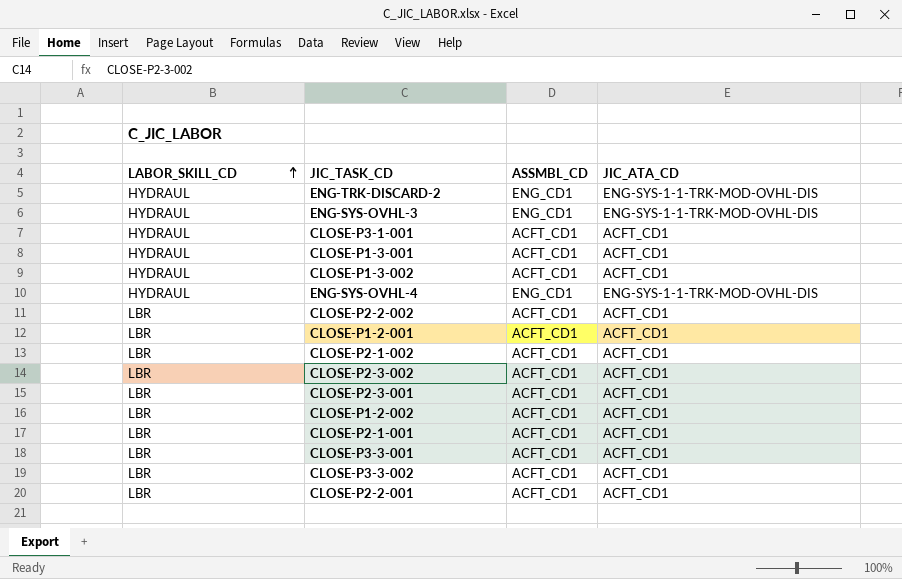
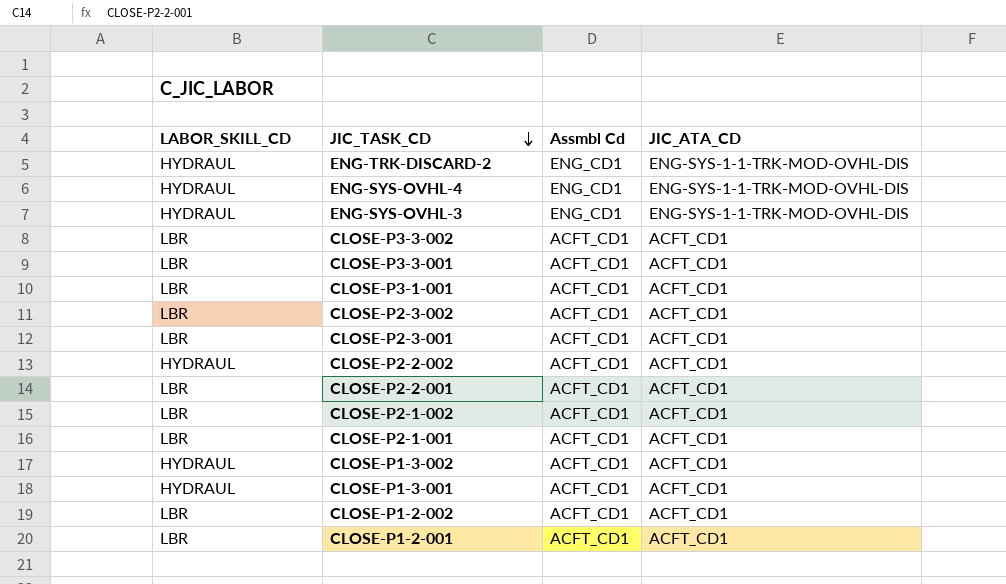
row order: LABOR_SKILL_CD ascending -> JIC_TASK_CD descending
column name: ASSMBL_CD -> Assmbl Cd
CLOSE-P3-1-001 | LABOR_SKILL_CD: HYDRAUL -> LBR
CLOSE-P2-2-002 | LABOR_SKILL_CD: LBR -> HYDRAUL

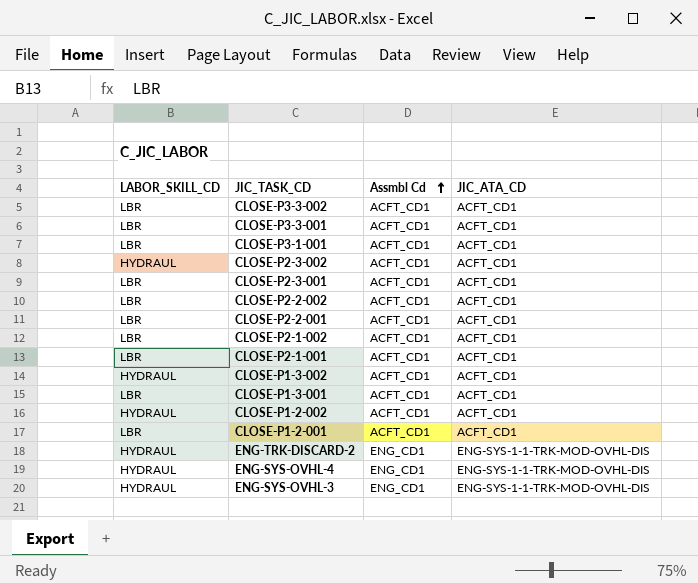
row order: JIC_TASK_CD descending -> Assmbl Cd ascending
CLOSE-P2-3-002 | LABOR_SKILL_CD: LBR -> HYDRAUL
CLOSE-P2-2-002 | LABOR_SKILL_CD: HYDRAUL -> LBR
CLOSE-P1-3-001 | LABOR_SKILL_CD: HYDRAUL -> LBR
CLOSE-P1-2-002 | LABOR_SKILL_CD: LBR -> HYDRAUL

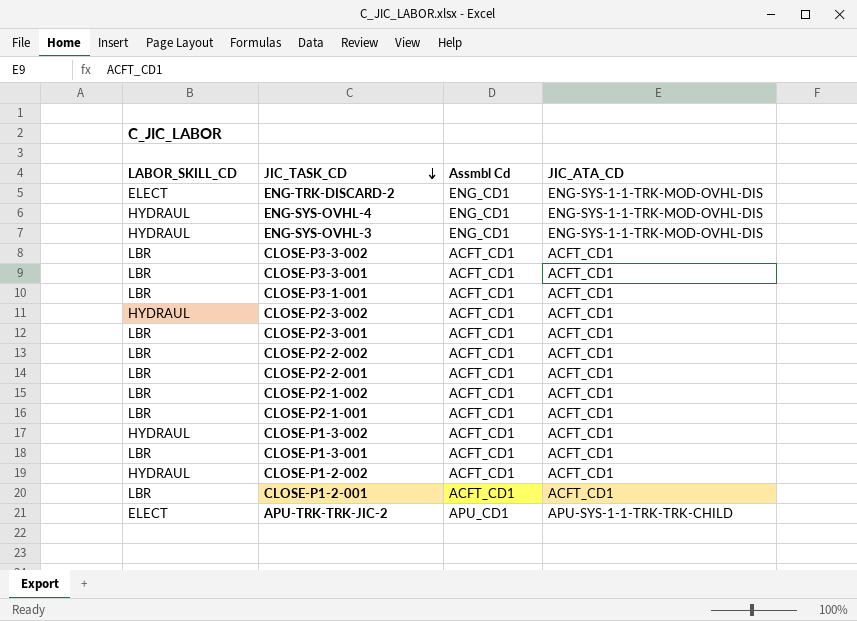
row order: Assmbl Cd ascending -> JIC_TASK_CD descending
ENG-TRK-DISCARD-2 | LABOR_SKILL_CD: HYDRAUL -> ELECT
row APU-TRK-TRK-JIC-2: none -> ELECT | APU_CD1 | APU-SYS-1-1-TRK-TRK-CHILD

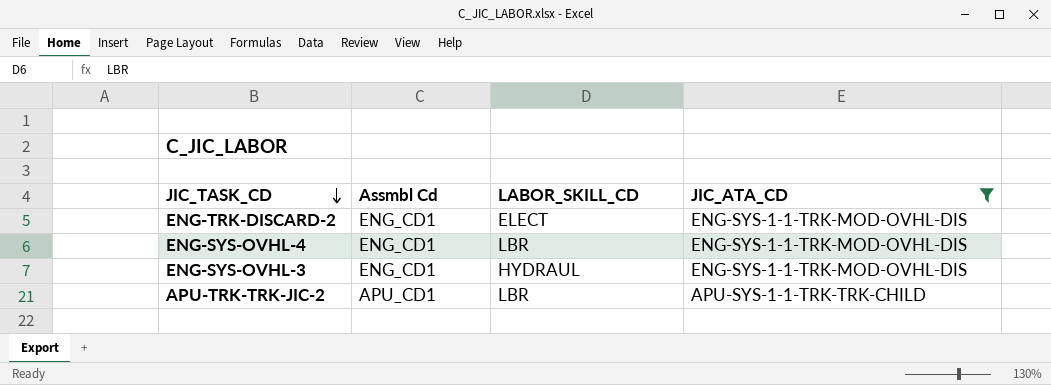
filter: none -> JIC_ATA_CD != ACFT_CD1
column LABOR_SKILL_CD | position: 1 -> 3
ENG-SYS-OVHL-4 | LABOR_SKILL_CD: HYDRAUL -> LBR
APU-TRK-TRK-JIC-2 | LABOR_SKILL_CD: ELECT -> LBR

